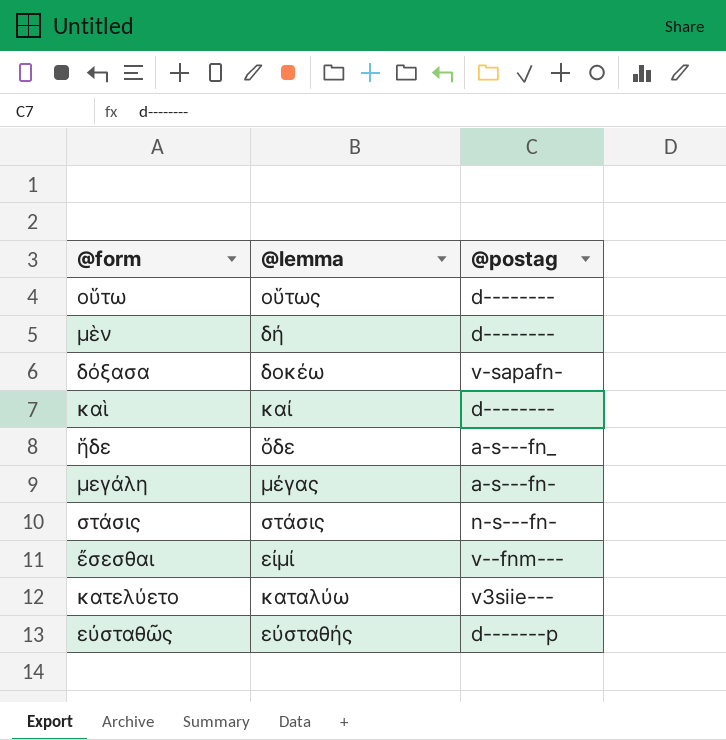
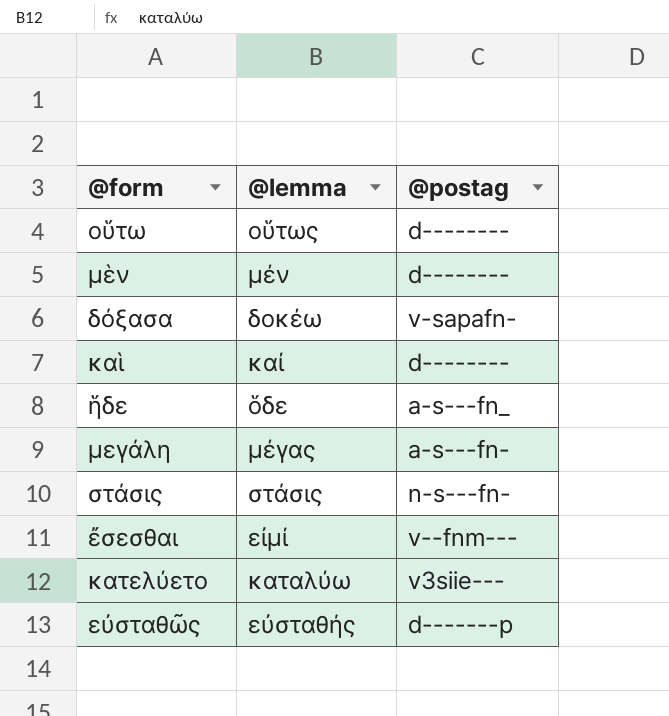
μὲν | @lemma: δή -> μέν

